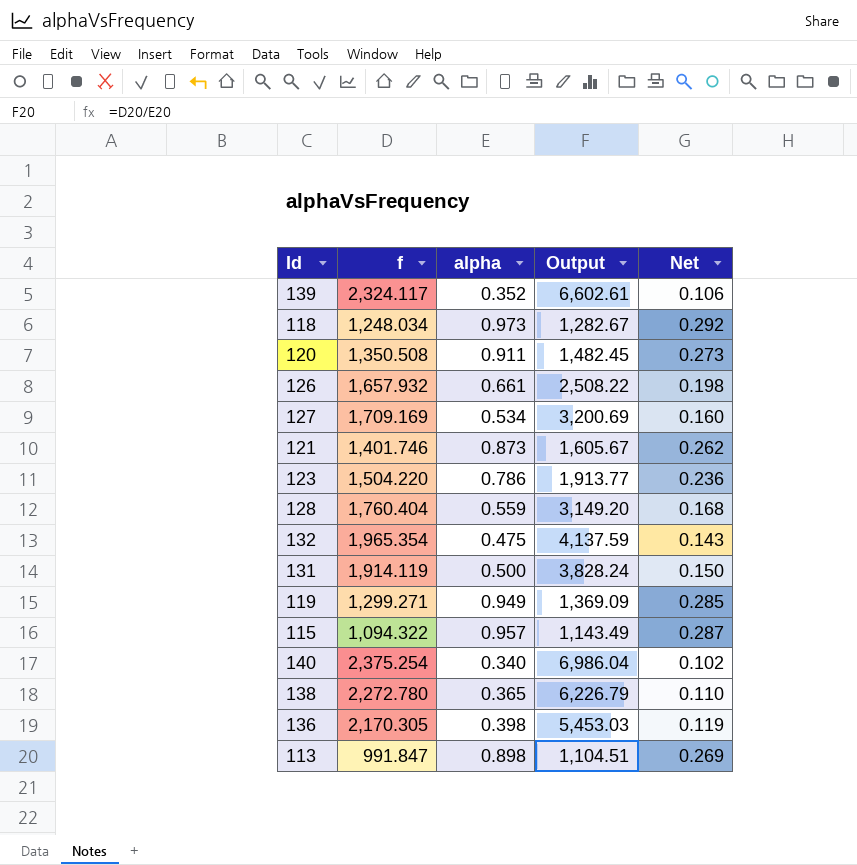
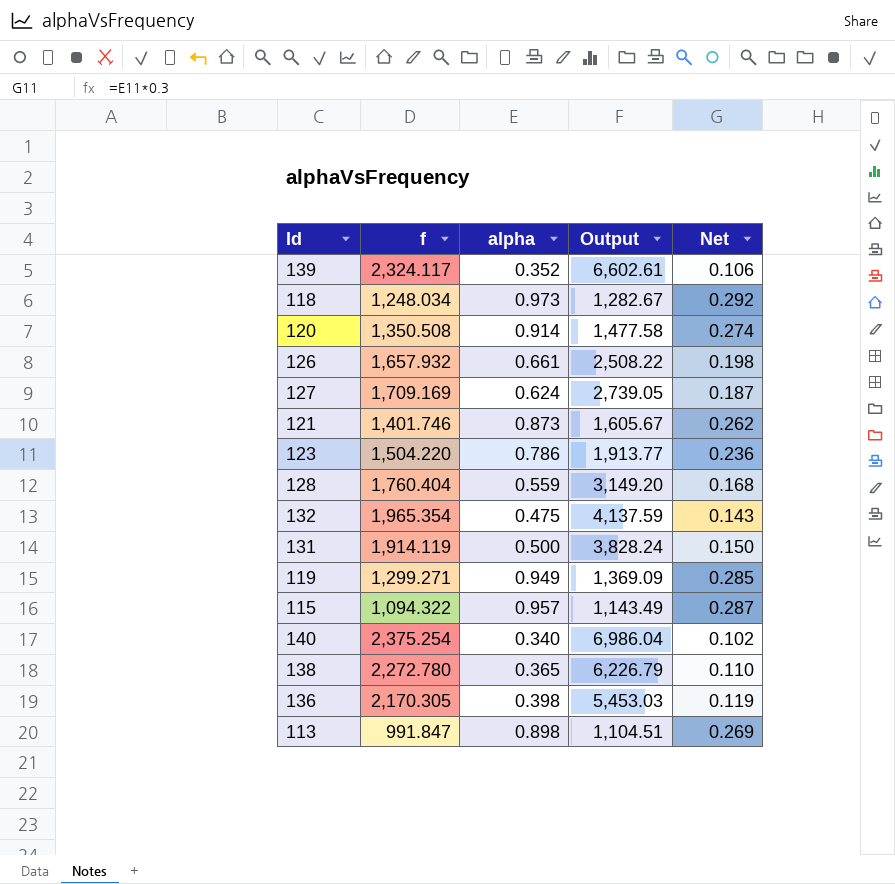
120 | alpha: 0.911 -> 0.914
120 | Output: 1,482.45 -> 1,477.58
120 | Net: 0.273 -> 0.274
127 | alpha: 0.534 -> 0.624
127 | Output: 3,200.69 -> 2,739.05
127 | Net: 0.160 -> 0.187

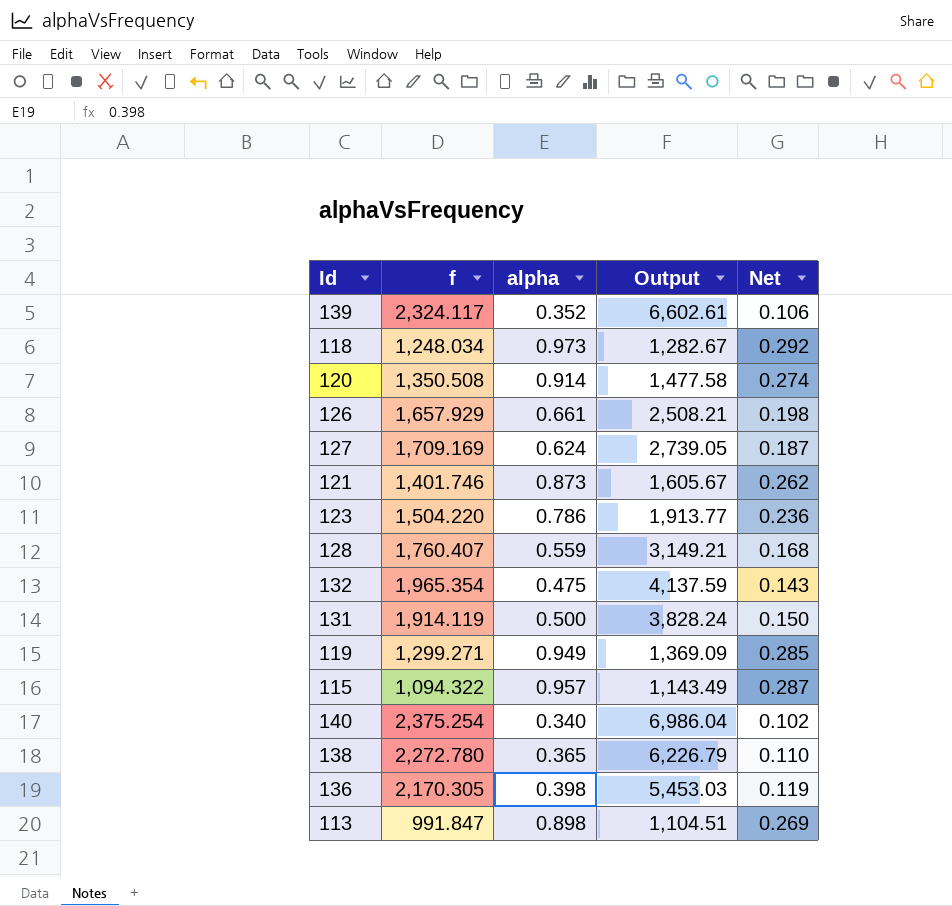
126 | f: 1,657.932 -> 1,657.929
126 | Output: 2,508.22 -> 2,508.21
128 | f: 1,760.404 -> 1,760.407
128 | Output: 3,149.20 -> 3,149.21

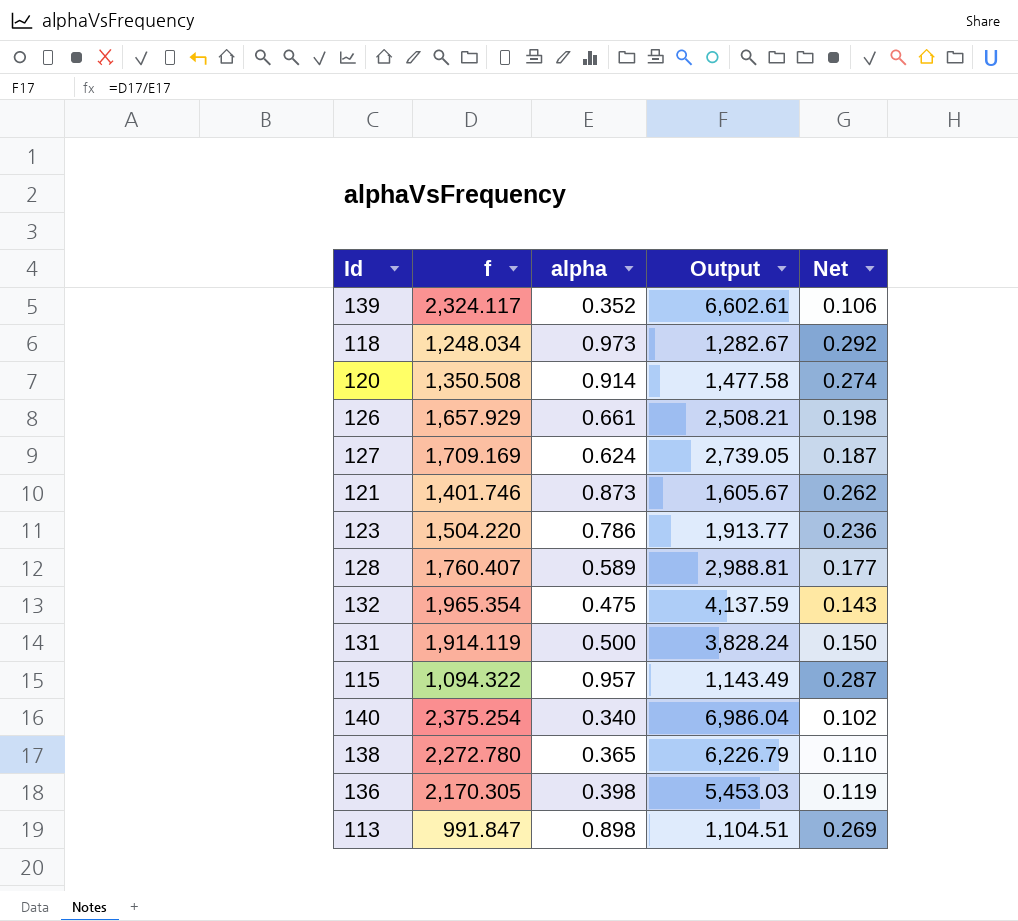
row 119: 1,299.271 | 0.949 | 1,369.09 | 0.285 -> none
128 | alpha: 0.559 -> 0.589
128 | Output: 3,149.21 -> 2,988.81
128 | Net: 0.168 -> 0.177

